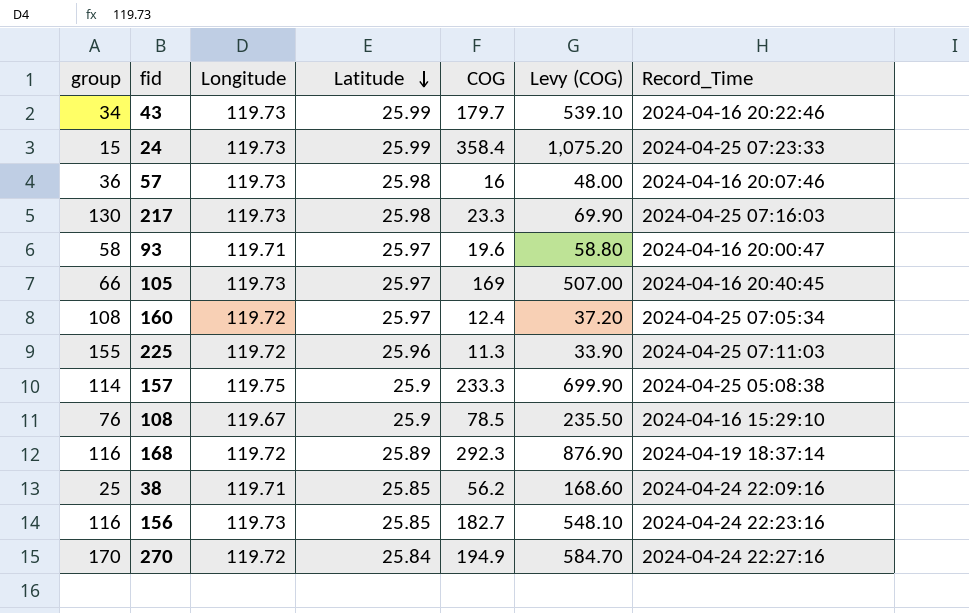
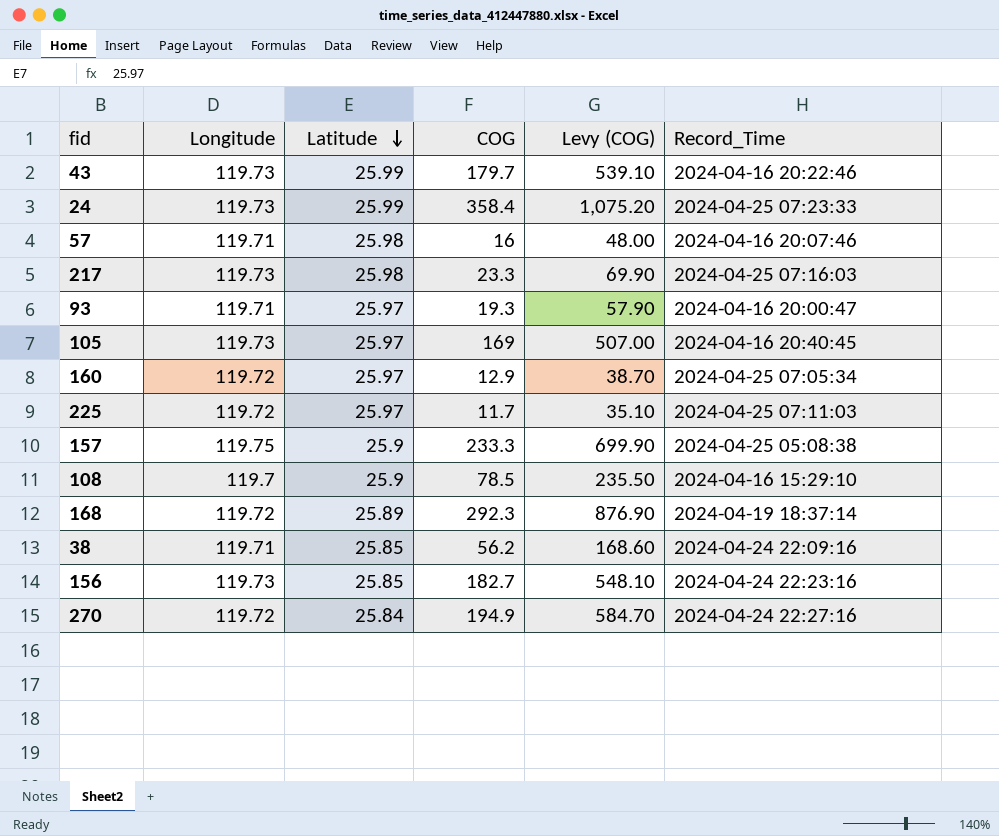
column group | position: 1 -> none
57 | Longitude: 119.73 -> 119.71
93 | COG: 19.6 -> 19.3
93 | Levy (COG): 58.80 -> 57.90
160 | COG: 12.4 -> 12.9
160 | Levy (COG): 37.20 -> 38.70
225 | Latitude: 25.96 -> 25.97
225 | COG: 11.3 -> 11.7
225 | Levy (COG): 33.90 -> 35.10
108 | Longitude: 119.67 -> 119.7

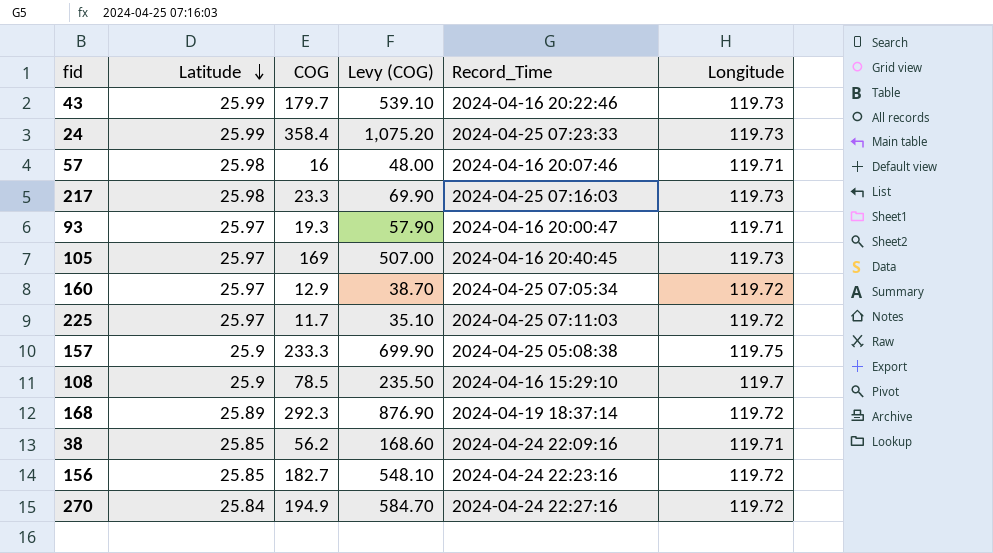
column Longitude | position: 2 -> 6
156 | Longitude: 119.73 -> 119.72

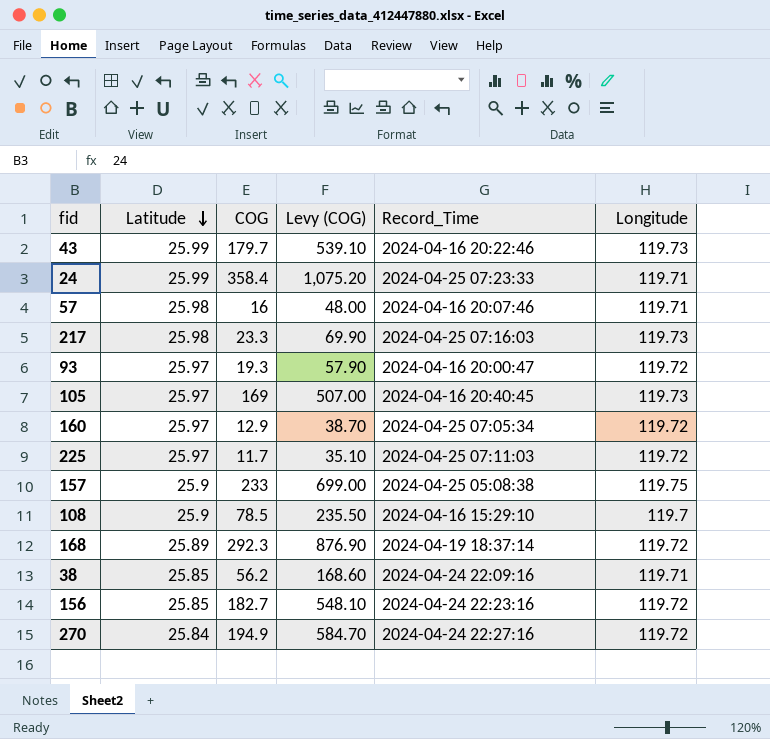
24 | Longitude: 119.73 -> 119.71
93 | Longitude: 119.71 -> 119.72
157 | COG: 233.3 -> 233
157 | Levy (COG): 699.90 -> 699.00

